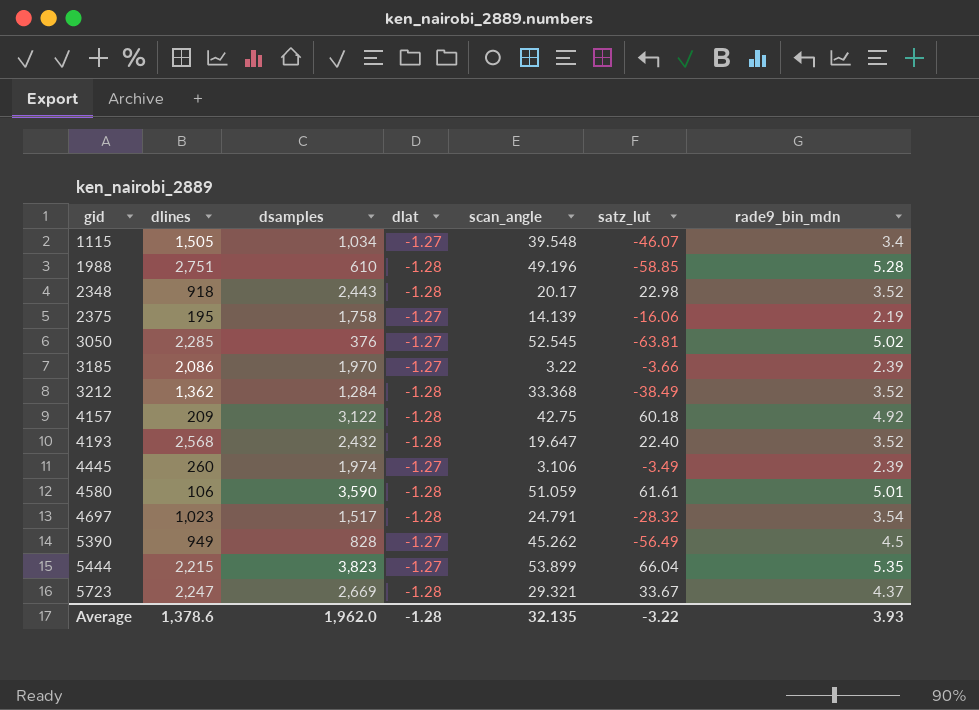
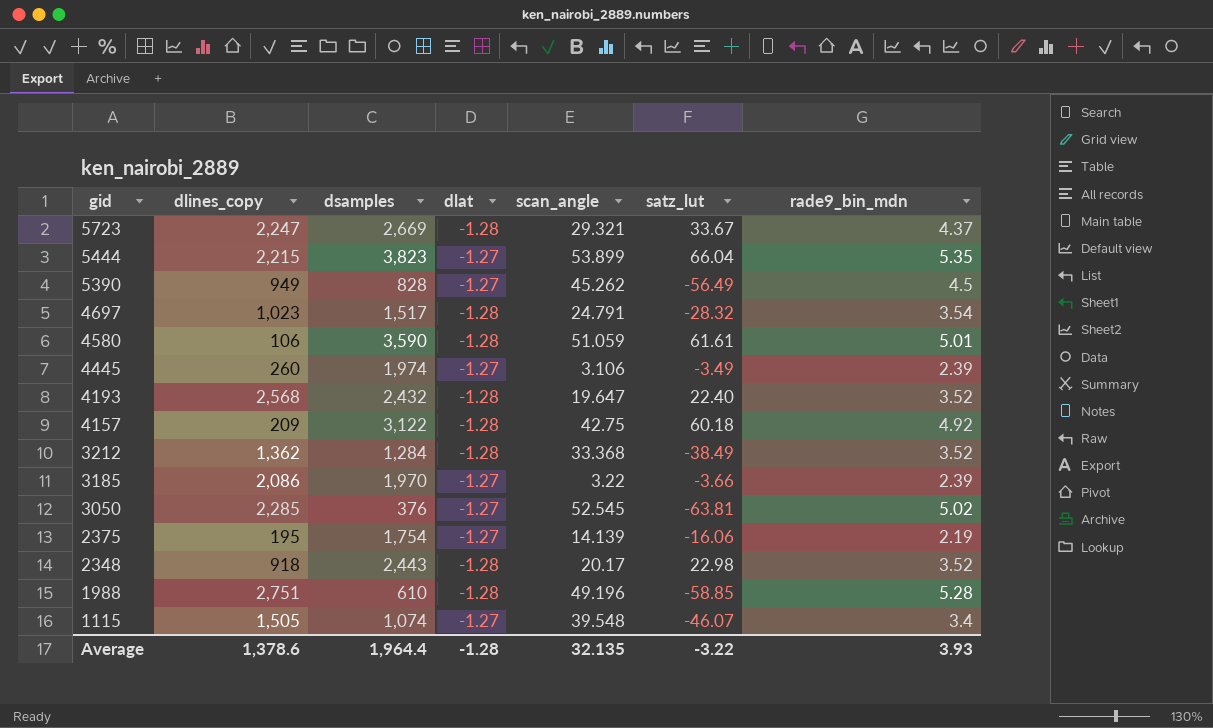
row order: gid ascending -> gid descending
column name: dlines -> dlines_copy
2375 | dsamples: 1,758 -> 1,754
1115 | dsamples: 1,034 -> 1,074
Average | dsamples: 1,962.0 -> 1,964.4

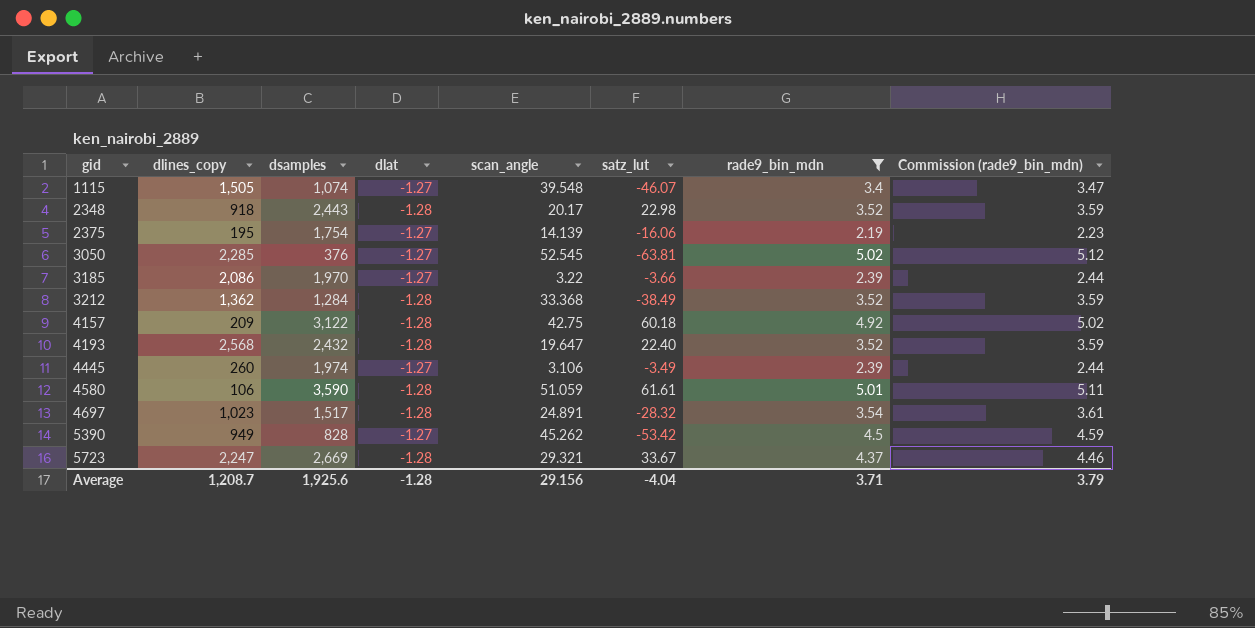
filter: none -> rade9_bin_mdn <= 5.02
row order: gid descending -> gid ascending
column Commission (rade9_bin_mdn) | formula: none -> [rade9_bin_mdn] * 1.02
4697 | scan_angle: 24.791 -> 24.891
5390 | satz_lut: -56.49 -> -53.42
Average | dlines_copy: 1,378.6 -> 1,208.7
Average | dsamples: 1,964.4 -> 1,925.6
Average | scan_angle: 32.135 -> 29.156
Average | satz_lut: -3.22 -> -4.04
Average | rade9_bin_mdn: 3.93 -> 3.71

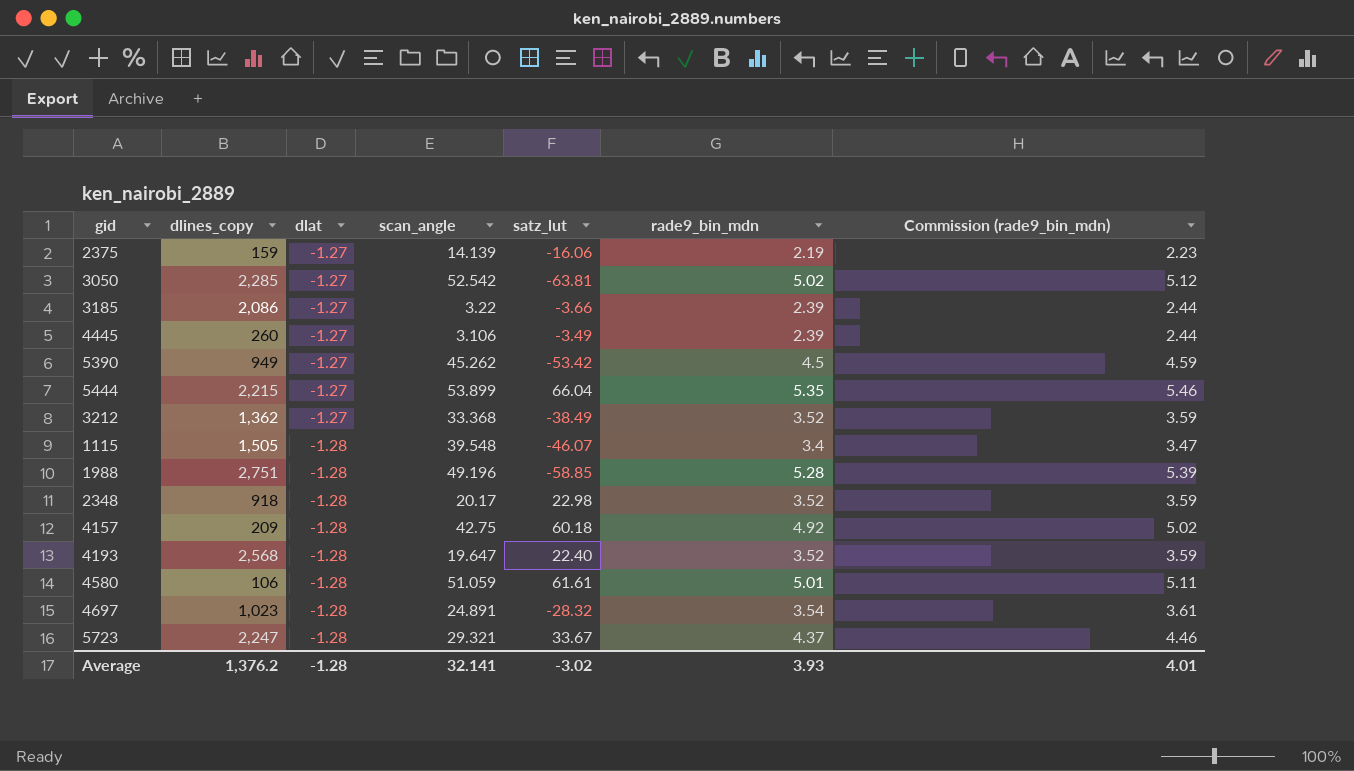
filter: rade9_bin_mdn <= 5.02 -> none
row order: gid ascending -> dlat descending
column dsamples | position: 3 -> none
2375 | dlines_copy: 195 -> 159
3050 | scan_angle: 52.545 -> 52.542
3212 | dlat: -1.28 -> -1.27
1115 | dlat: -1.27 -> -1.28
Average | dlines_copy: 1,208.7 -> 1,376.2
Average | scan_angle: 29.156 -> 32.141
Average | satz_lut: -4.04 -> -3.02
Average | rade9_bin_mdn: 3.71 -> 3.93
Average | Commission (rade9_bin_mdn): 3.79 -> 4.01

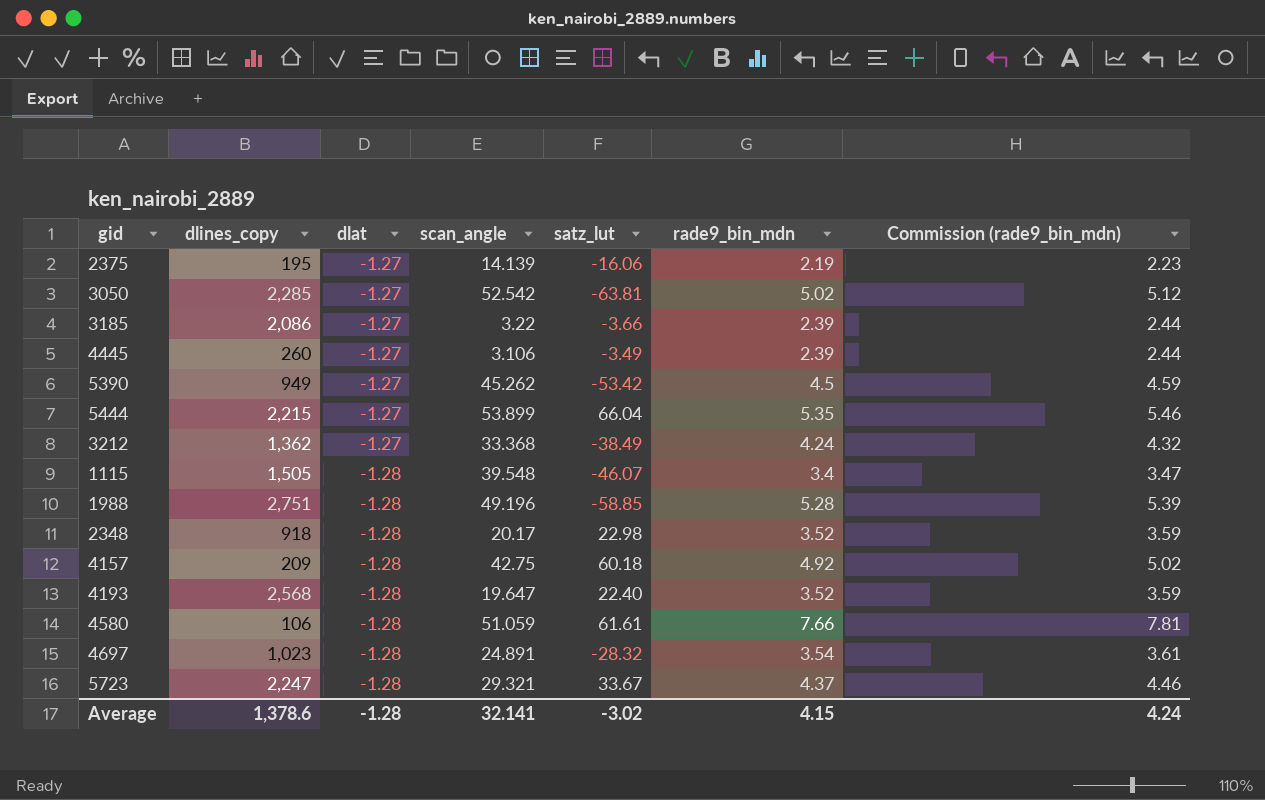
2375 | dlines_copy: 159 -> 195
3212 | rade9_bin_mdn: 3.52 -> 4.24
3212 | Commission (rade9_bin_mdn): 3.59 -> 4.32
4580 | rade9_bin_mdn: 5.01 -> 7.66
4580 | Commission (rade9_bin_mdn): 5.11 -> 7.81
Average | dlines_copy: 1,376.2 -> 1,378.6
Average | rade9_bin_mdn: 3.93 -> 4.15
Average | Commission (rade9_bin_mdn): 4.01 -> 4.24

